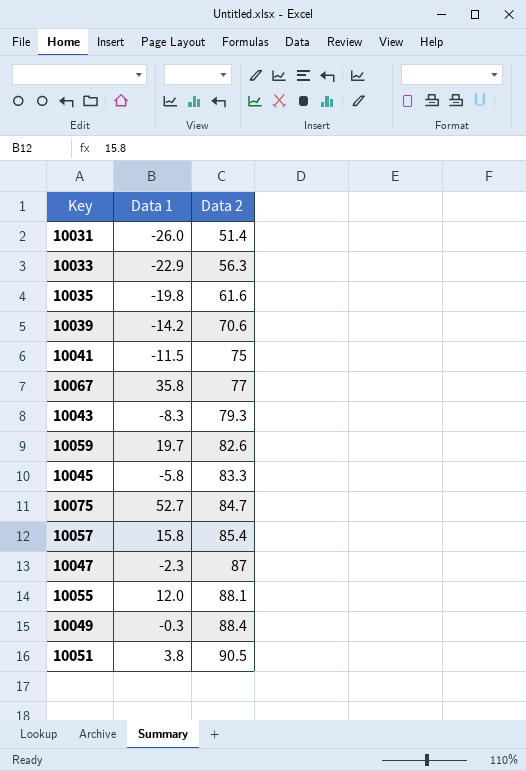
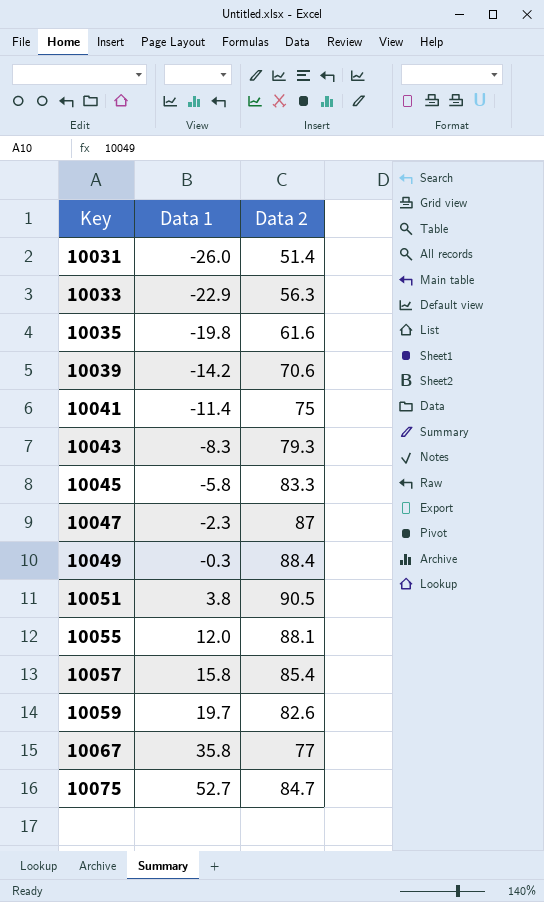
row order: Data 2 ascending -> Key ascending
10041 | Data 1: -11.5 -> -11.4

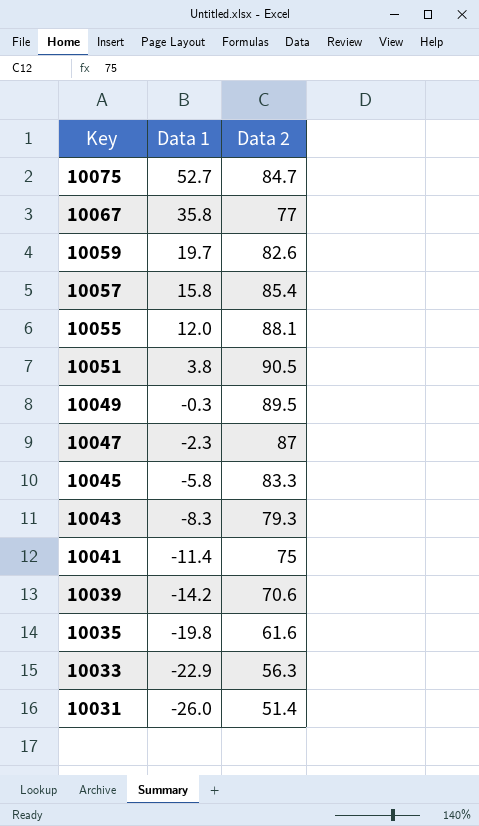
row order: Key ascending -> Key descending
10049 | Data 2: 88.4 -> 89.5

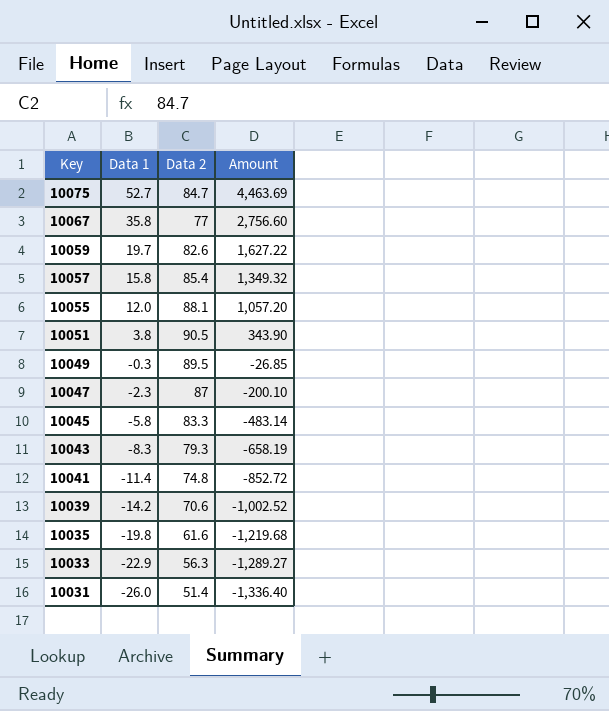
column Amount | formula: none -> [Data 1] * [Data 2]
10041 | Data 2: 75 -> 74.8

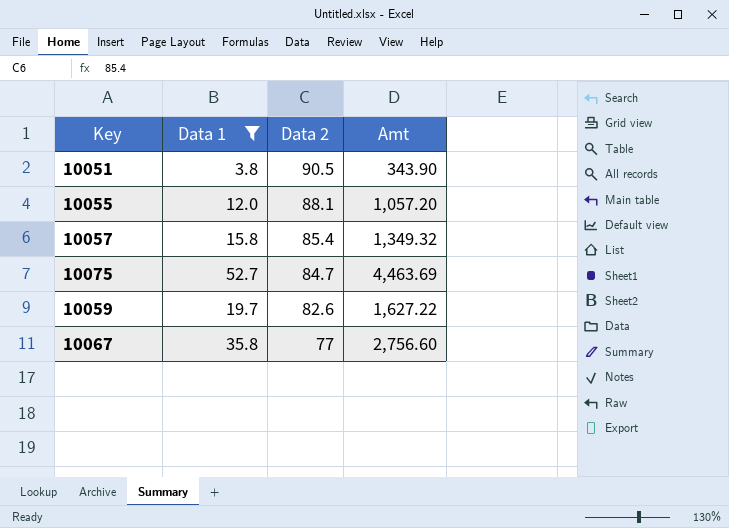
filter: none -> Data 1 >= 3.8
row order: Key descending -> Data 2 descending
column name: Amount -> Amt

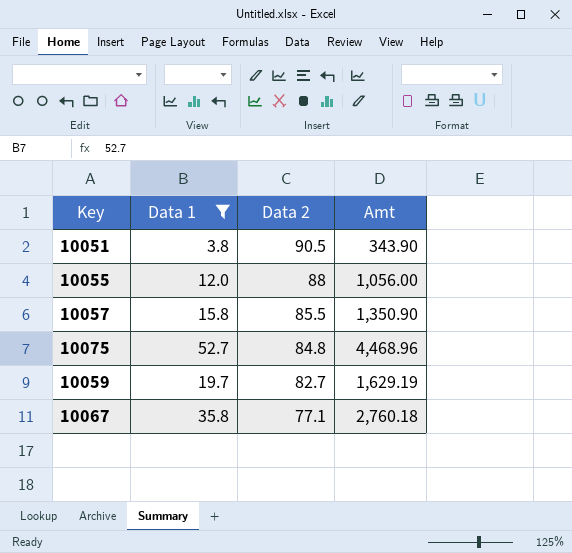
10055 | Data 2: 88.1 -> 88
10055 | Amt: 1,057.20 -> 1,056.00
10057 | Data 2: 85.4 -> 85.5
10057 | Amt: 1,349.32 -> 1,350.90
10075 | Data 2: 84.7 -> 84.8
10075 | Amt: 4,463.69 -> 4,468.96
10059 | Data 2: 82.6 -> 82.7
10059 | Amt: 1,627.22 -> 1,629.19
10067 | Data 2: 77 -> 77.1
10067 | Amt: 2,756.60 -> 2,760.18

